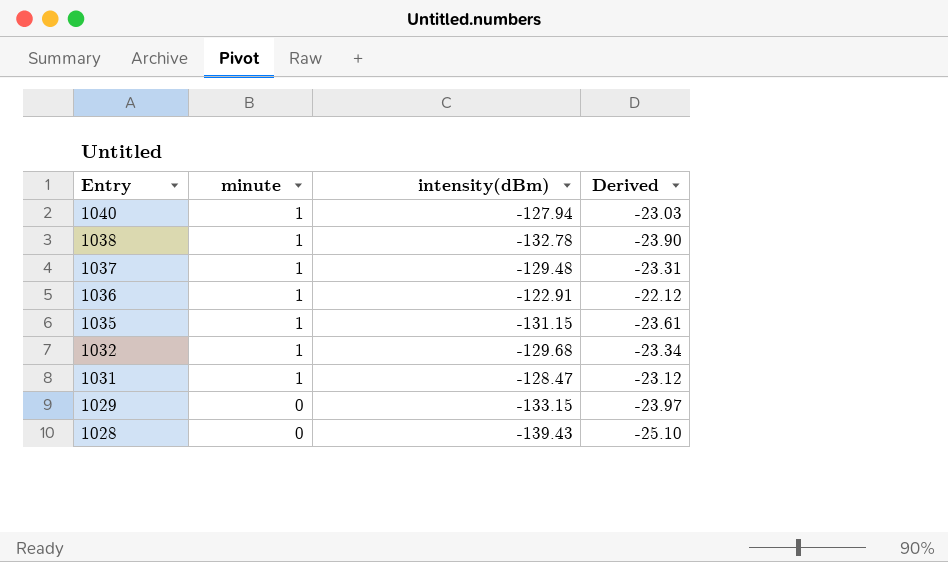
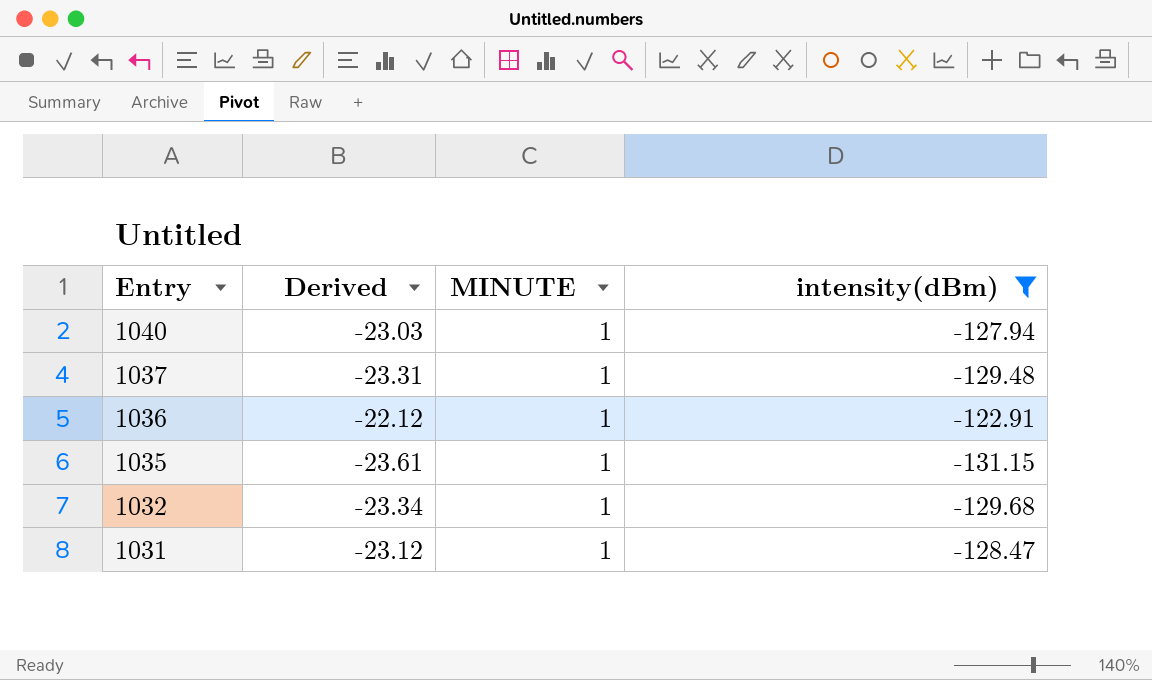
filter: none -> intensity(dBm) >= -131.15
column Derived | position: 4 -> 2
column name: minute -> MINUTE

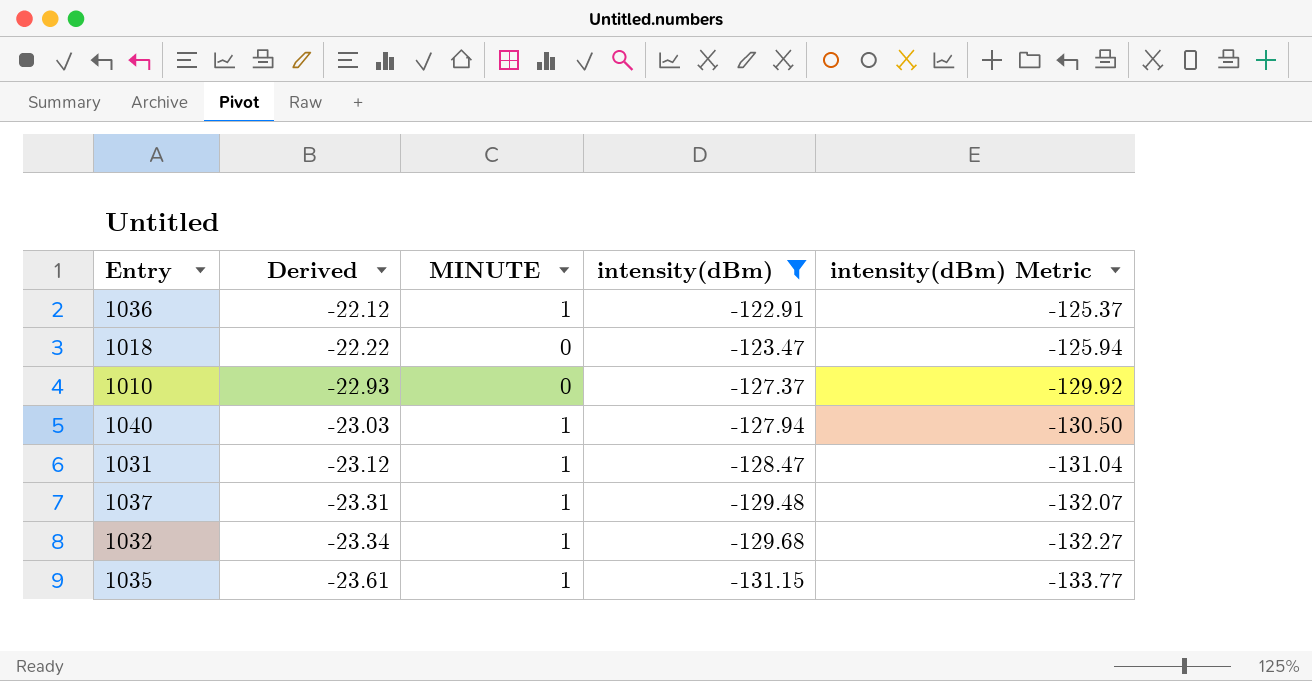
row order: Entry descending -> Derived descending
column intensity(dBm) Metric | formula: none -> [intensity(dBm)] * 1.02
row 1018: none -> -22.22 | 0 | -123.47 | -125.94
row 1010: none -> -22.93 | 0 | -127.37 | -129.92

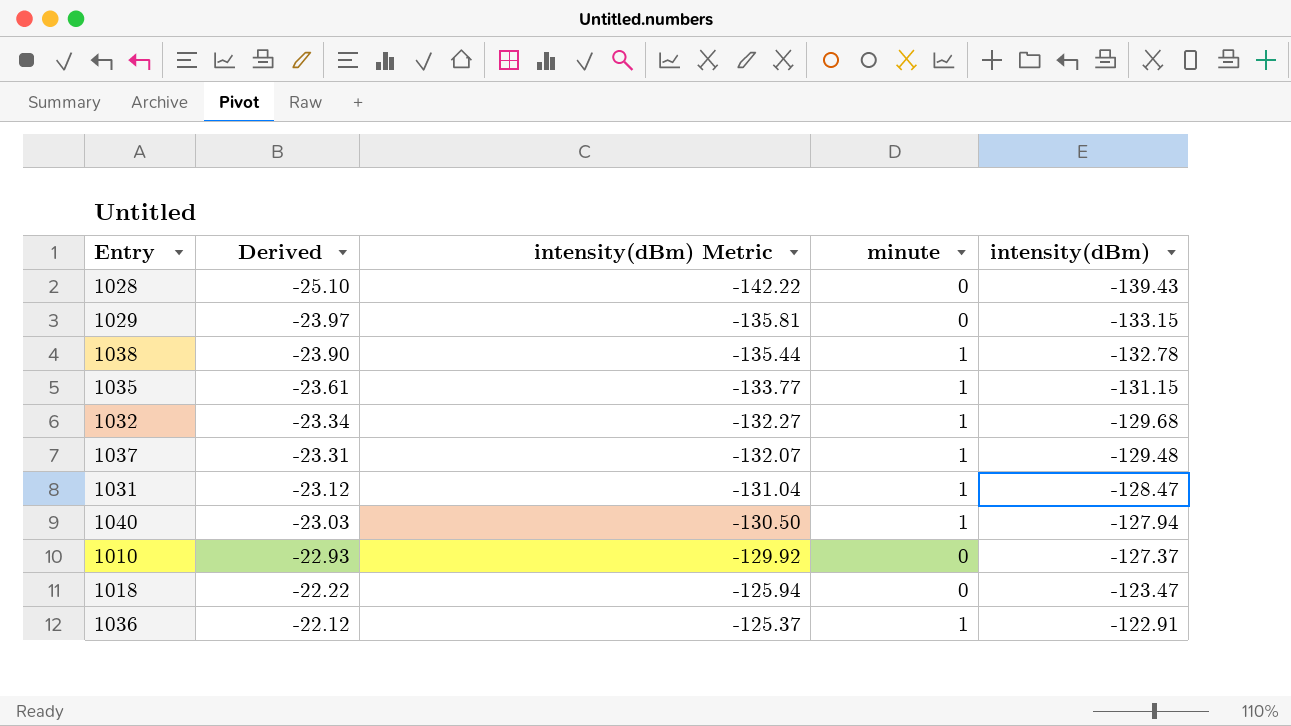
filter: intensity(dBm) >= -131.15 -> none
row order: Derived descending -> Derived ascending
column intensity(dBm) Metric | position: 5 -> 3
column name: MINUTE -> minute

